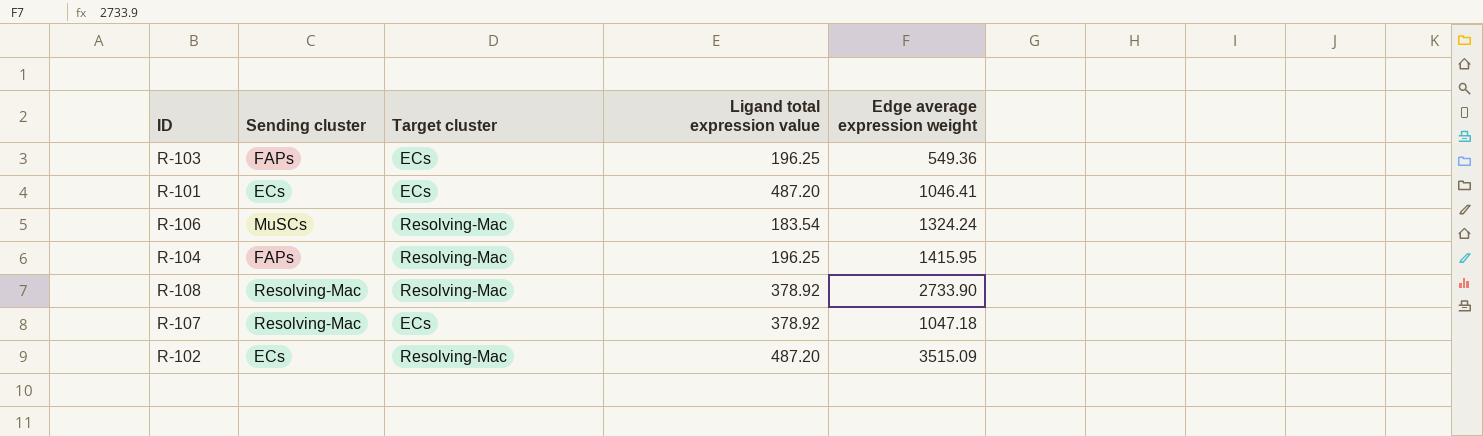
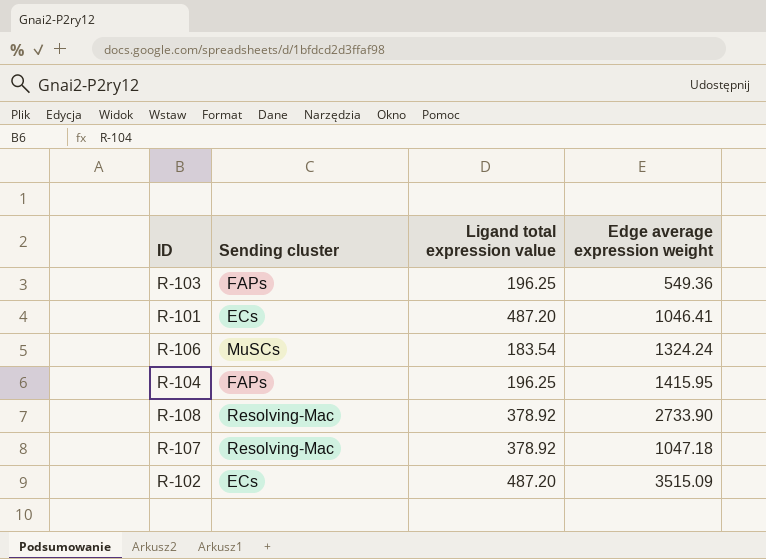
column Target cluster | position: 3 -> none

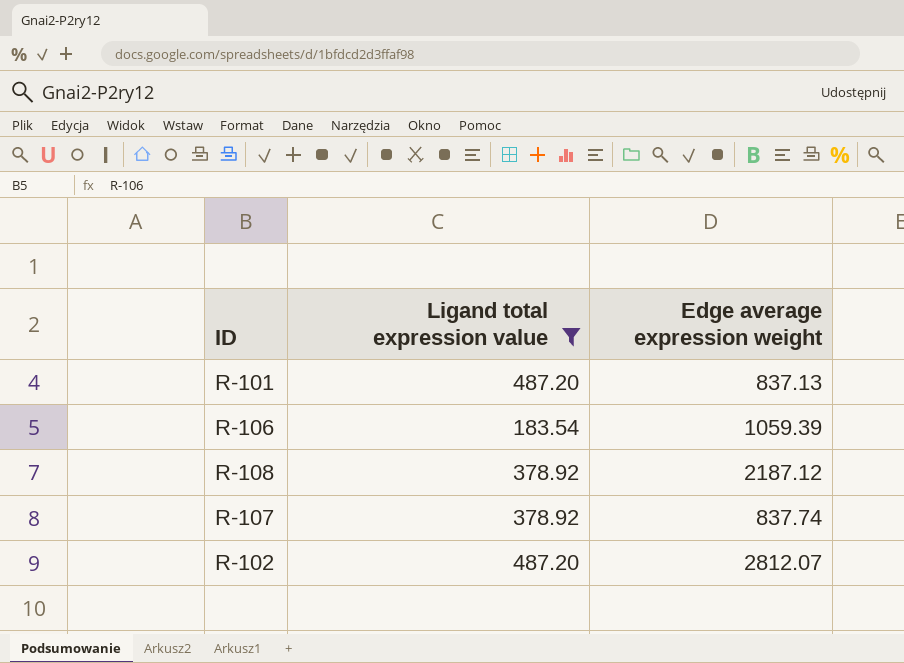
filter: none -> Ligand total expression value != 196.25
column Sending cluster | position: 2 -> none
R-101 | Edge average expression weight: 1046.41 -> 837.13
R-106 | Edge average expression weight: 1324.24 -> 1059.39
R-108 | Edge average expression weight: 2733.90 -> 2187.12
R-107 | Edge average expression weight: 1047.18 -> 837.74
R-102 | Edge average expression weight: 3515.09 -> 2812.07

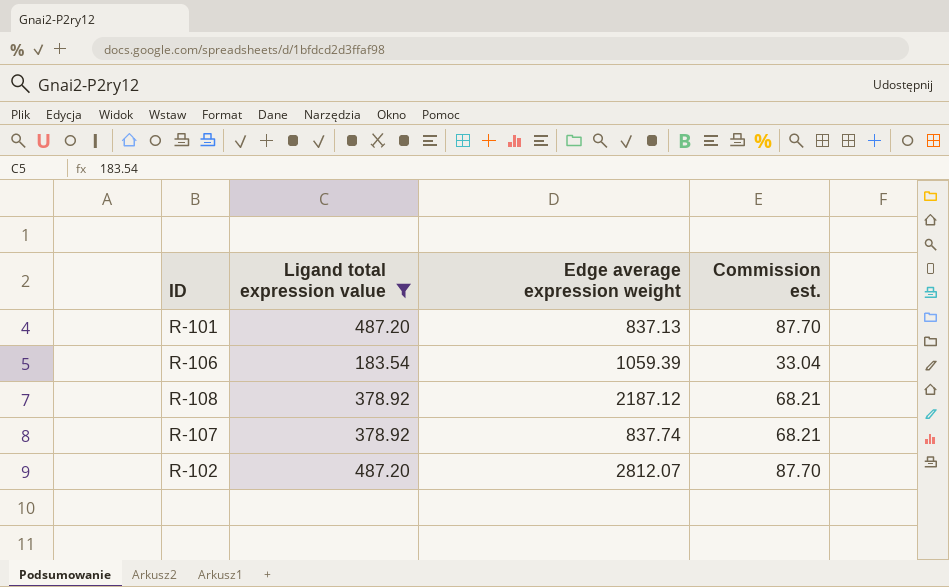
column Commission est. | formula: none -> [Ligand total expression value] * 0.18

